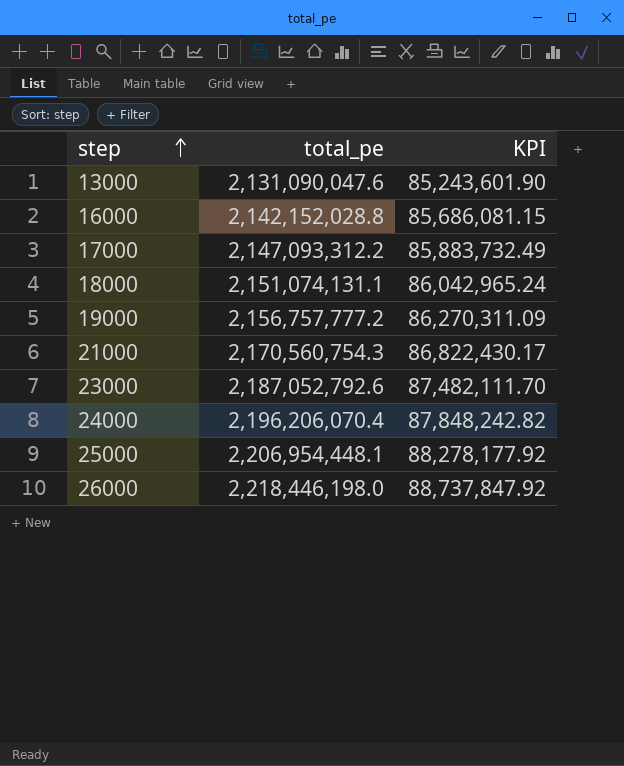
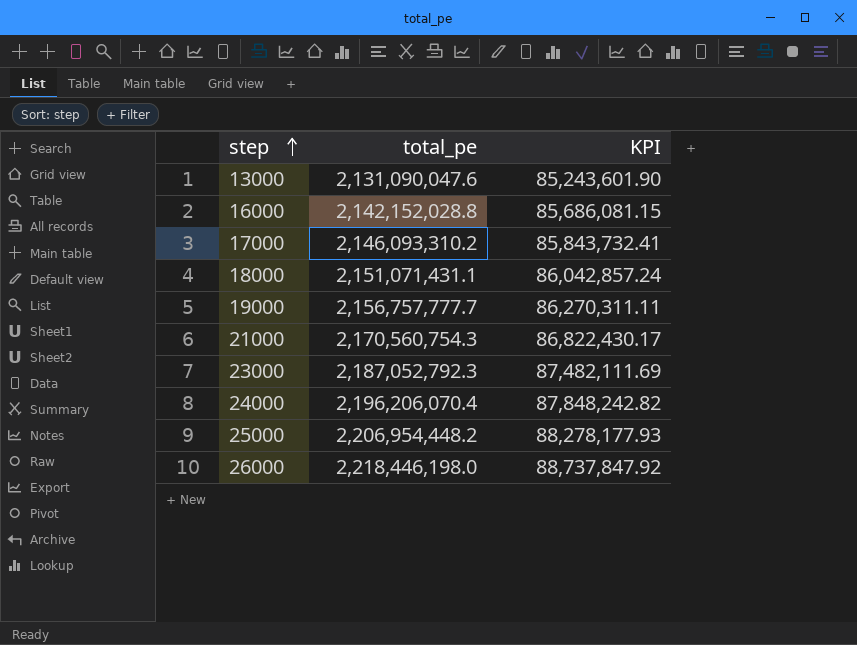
17000 | total_pe: 2,147,093,312.2 -> 2,146,093,310.2
17000 | KPI: 85,883,732.49 -> 85,843,732.41
18000 | total_pe: 2,151,074,131.1 -> 2,151,071,431.1
18000 | KPI: 86,042,965.24 -> 86,042,857.24
19000 | total_pe: 2,156,757,777.2 -> 2,156,757,777.7
19000 | KPI: 86,270,311.09 -> 86,270,311.11
23000 | total_pe: 2,187,052,792.6 -> 2,187,052,792.3
23000 | KPI: 87,482,111.70 -> 87,482,111.69
25000 | total_pe: 2,206,954,448.1 -> 2,206,954,448.2
25000 | KPI: 88,278,177.92 -> 88,278,177.93

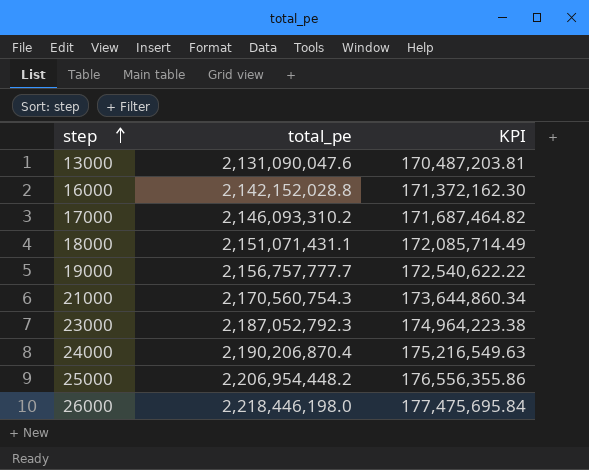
column KPI | formula: [total_pe] * 0.04 -> [total_pe] * 0.08
24000 | total_pe: 2,196,206,070.4 -> 2,190,206,870.4

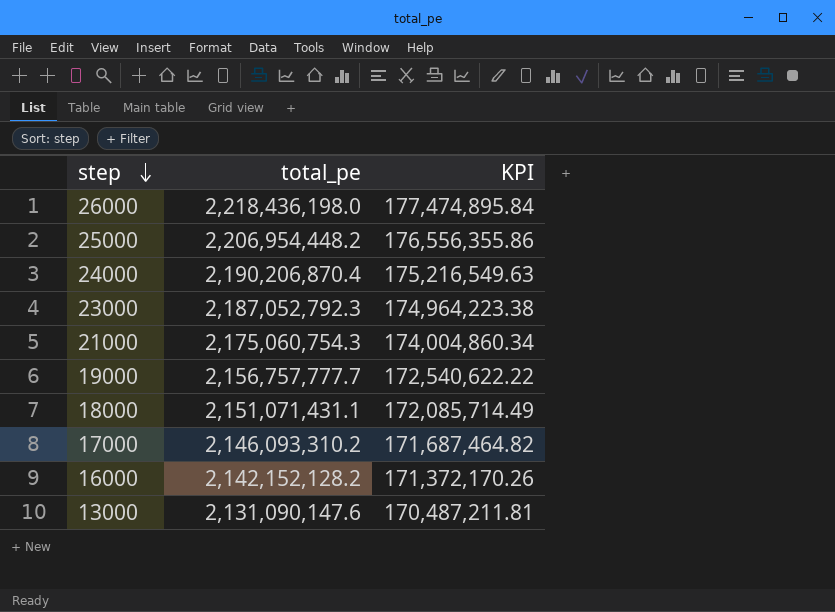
row order: step ascending -> step descending
26000 | total_pe: 2,218,446,198.0 -> 2,218,436,198.0
26000 | KPI: 177,475,695.84 -> 177,474,895.84
21000 | total_pe: 2,170,560,754.3 -> 2,175,060,754.3
21000 | KPI: 173,644,860.34 -> 174,004,860.34
16000 | total_pe: 2,142,152,028.8 -> 2,142,152,128.2
16000 | KPI: 171,372,162.30 -> 171,372,170.26
13000 | total_pe: 2,131,090,047.6 -> 2,131,090,147.6
13000 | KPI: 170,487,203.81 -> 170,487,211.81

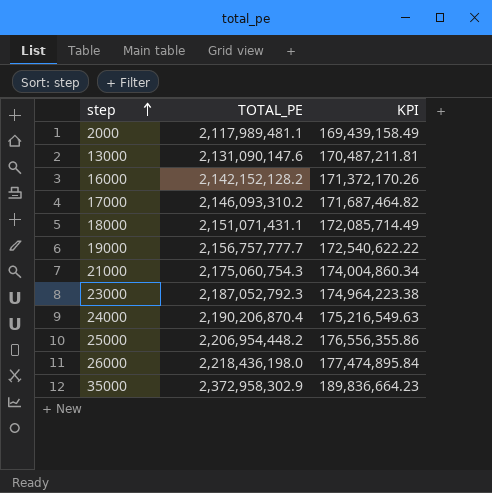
row order: step descending -> step ascending
column name: total_pe -> TOTAL_PE
row 2000: none -> 2,117,989,481.1 | 169,439,158.49
row 35000: none -> 2,372,958,302.9 | 189,836,664.23

